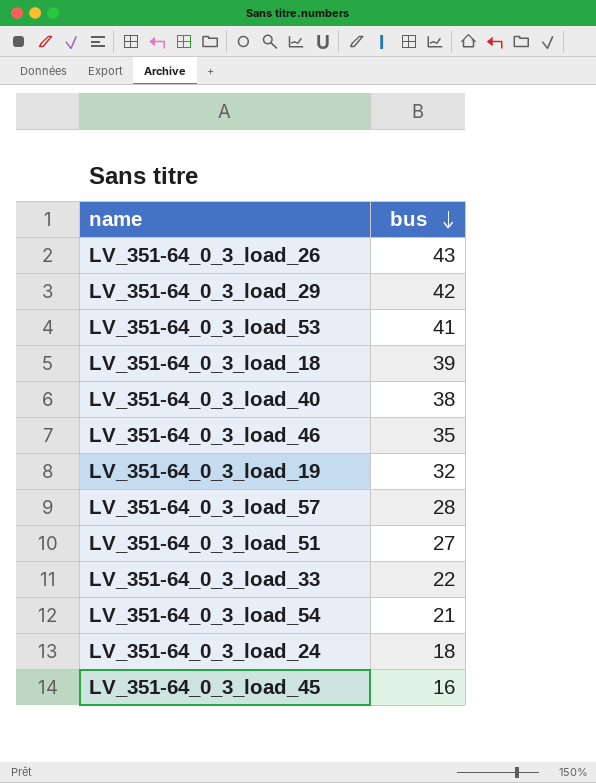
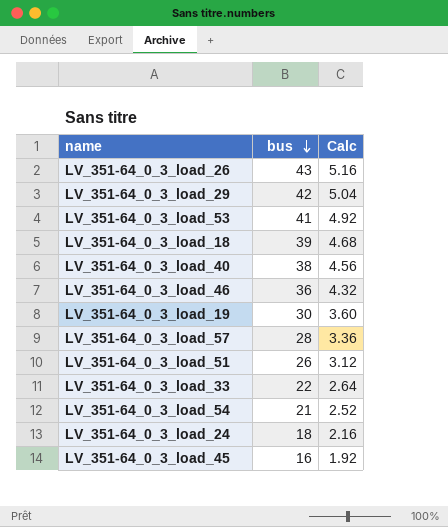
column Calc | formula: none -> [bus] * 0.12
LV_351-64_0_3_load_46 | bus: 35 -> 36
LV_351-64_0_3_load_19 | bus: 32 -> 30
LV_351-64_0_3_load_51 | bus: 27 -> 26

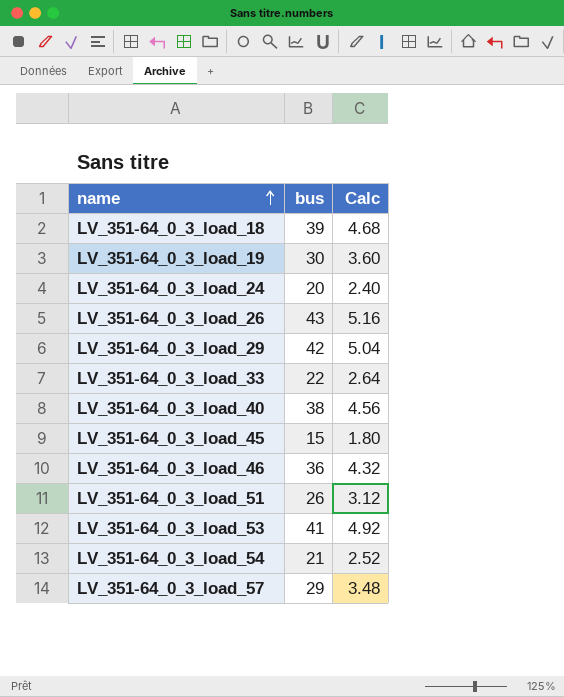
row order: bus descending -> name ascending
LV_351-64_0_3_load_24 | bus: 18 -> 20
LV_351-64_0_3_load_24 | Calc: 2.16 -> 2.40
LV_351-64_0_3_load_45 | bus: 16 -> 15
LV_351-64_0_3_load_45 | Calc: 1.92 -> 1.80
LV_351-64_0_3_load_57 | bus: 28 -> 29
LV_351-64_0_3_load_57 | Calc: 3.36 -> 3.48

